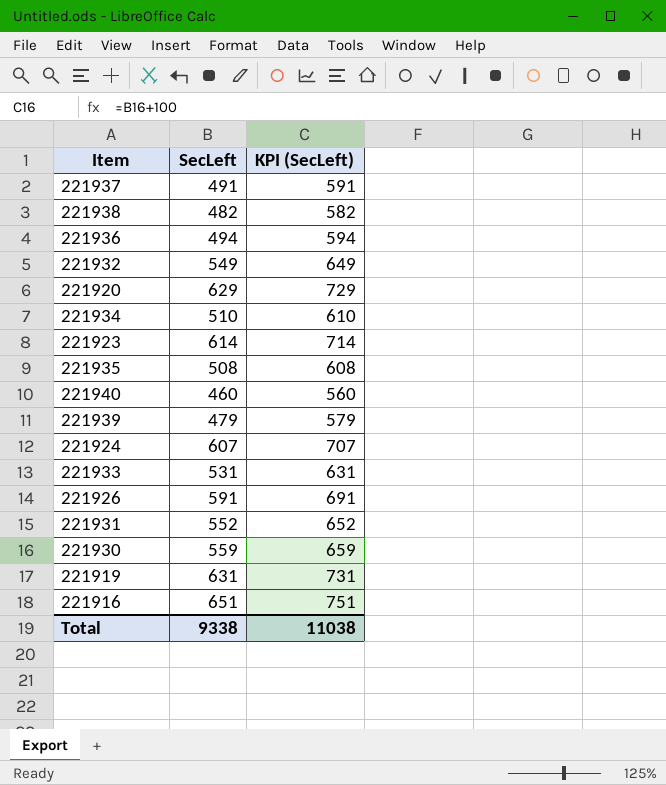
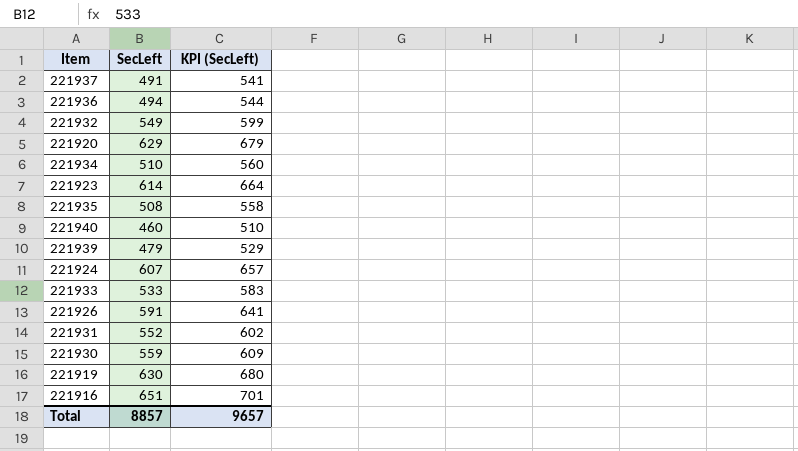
column KPI (SecLeft) | formula: [SecLeft] + 100 -> [SecLeft] + 50
row 221938: 482 | 582 -> none
221933 | SecLeft: 531 -> 533
221919 | SecLeft: 631 -> 630
Total | SecLeft: 9338 -> 8857
Total | KPI (SecLeft): 11038 -> 9657

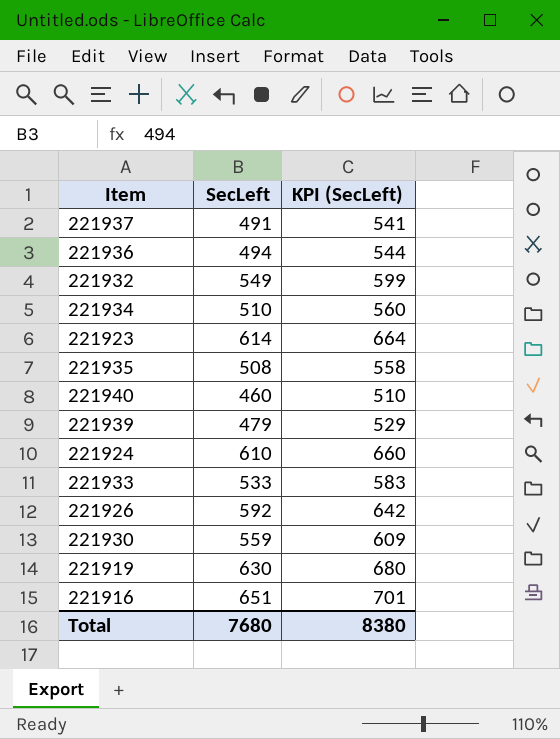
row 221920: 629 | 679 -> none
row 221931: 552 | 602 -> none
221924 | SecLeft: 607 -> 610
221924 | KPI (SecLeft): 657 -> 660
221926 | SecLeft: 591 -> 592
221926 | KPI (SecLeft): 641 -> 642
Total | SecLeft: 8857 -> 7680
Total | KPI (SecLeft): 9657 -> 8380

